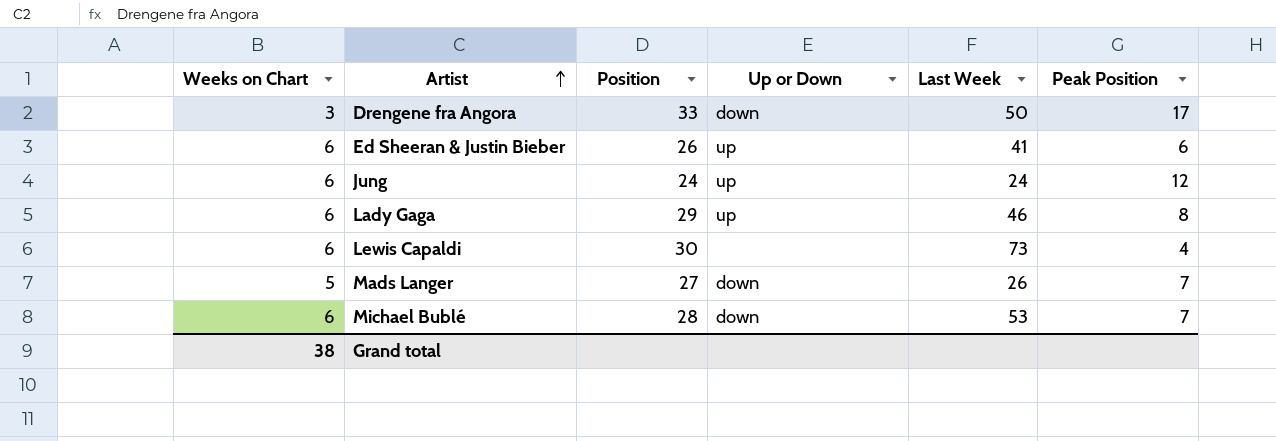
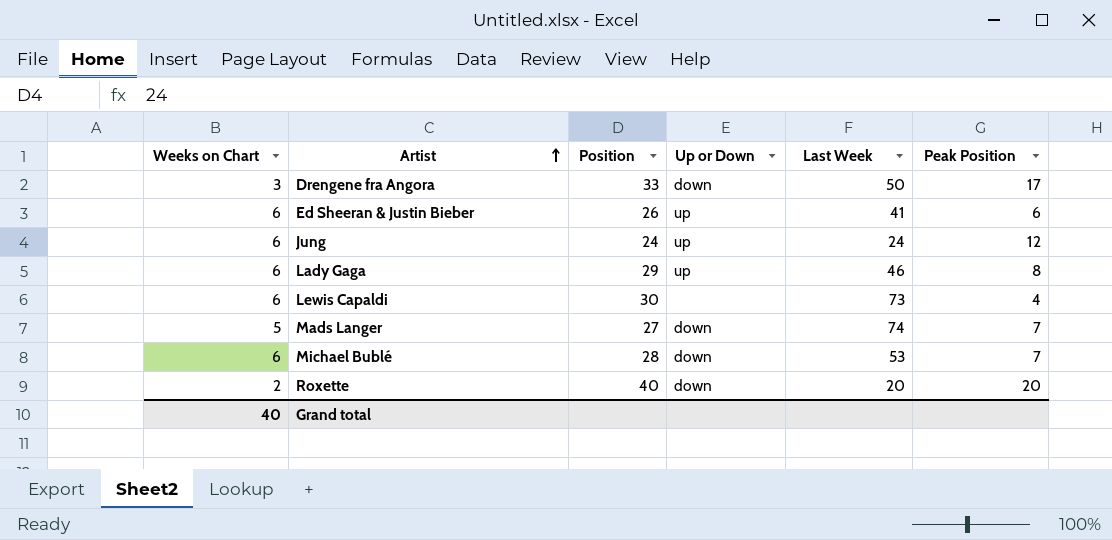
Mads Langer | Last Week: 26 -> 74
row Roxette: none -> 2 | 40 | down | 20 | 20
Grand total | Weeks on Chart: 38 -> 40

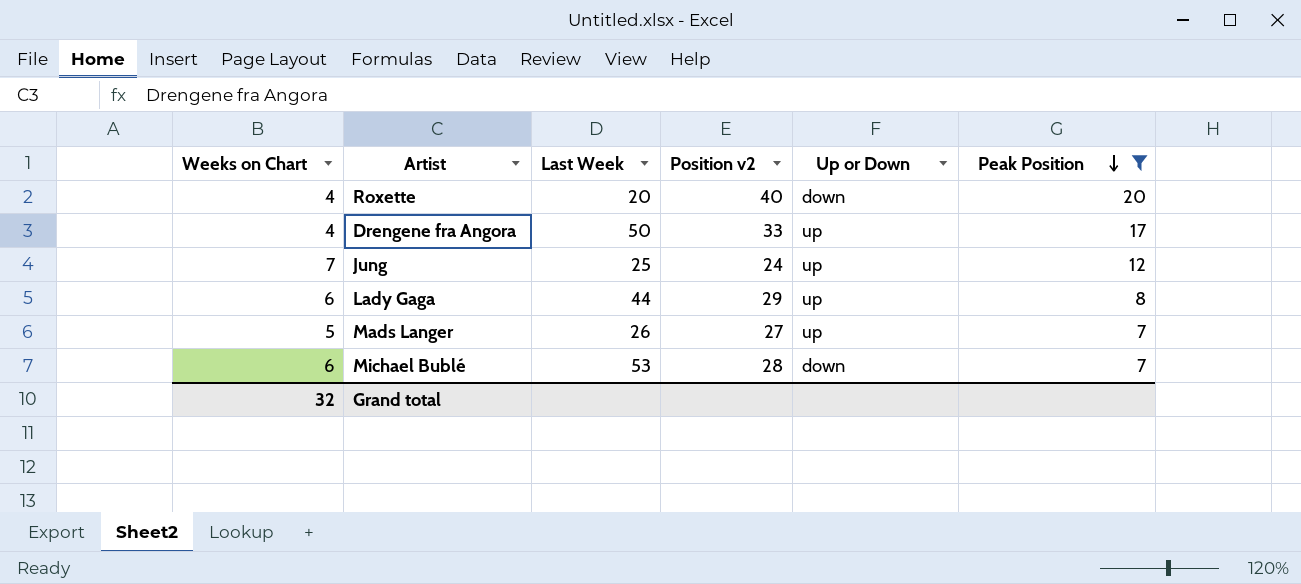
filter: none -> Peak Position >= 7
row order: Artist ascending -> Peak Position descending
column Last Week | position: 5 -> 3
column name: Position -> Position v2
Roxette | Weeks on Chart: 2 -> 4
Drengene fra Angora | Weeks on Chart: 3 -> 4
Drengene fra Angora | Up or Down: down -> up
Jung | Weeks on Chart: 6 -> 7
Jung | Last Week: 24 -> 25
Lady Gaga | Last Week: 46 -> 44
Mads Langer | Last Week: 74 -> 26
Mads Langer | Up or Down: down -> up
Grand total | Weeks on Chart: 40 -> 32

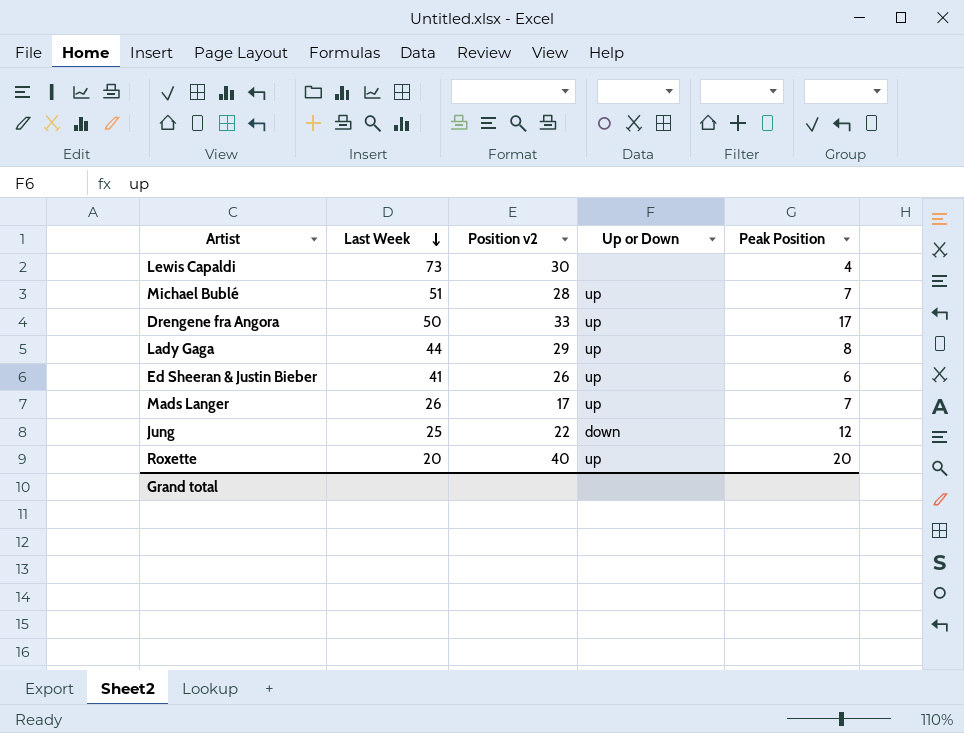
filter: Peak Position >= 7 -> none
row order: Peak Position descending -> Last Week descending
column Weeks on Chart | position: 1 -> none
Michael Bublé | Last Week: 53 -> 51
Michael Bublé | Up or Down: down -> up
Mads Langer | Position v2: 27 -> 17
Jung | Position v2: 24 -> 22
Jung | Up or Down: up -> down
Roxette | Up or Down: down -> up

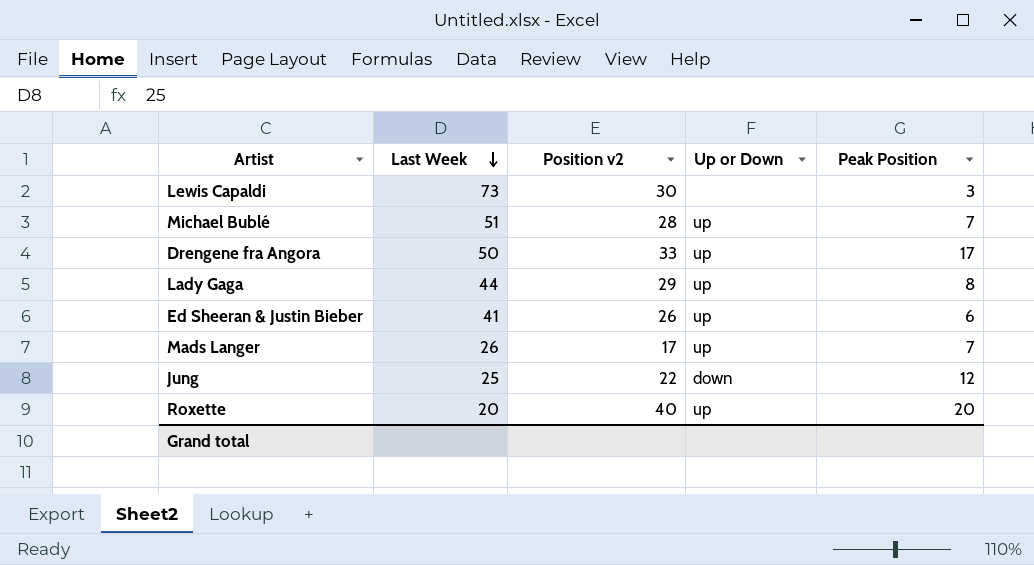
Lewis Capaldi | Peak Position: 4 -> 3

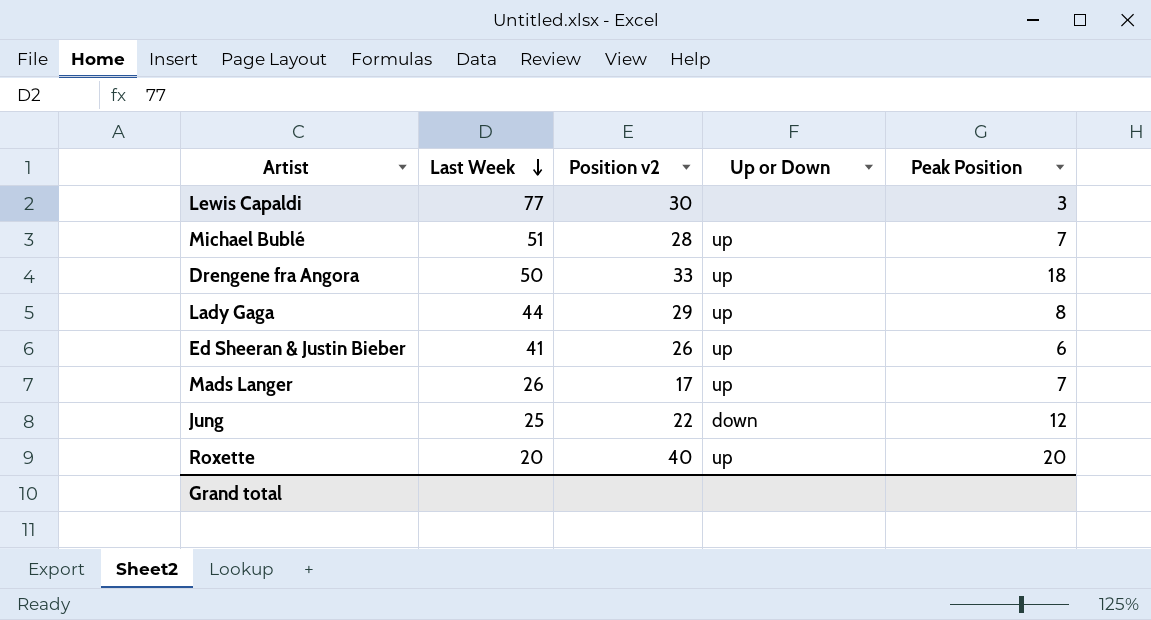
Lewis Capaldi | Last Week: 73 -> 77
Drengene fra Angora | Peak Position: 17 -> 18

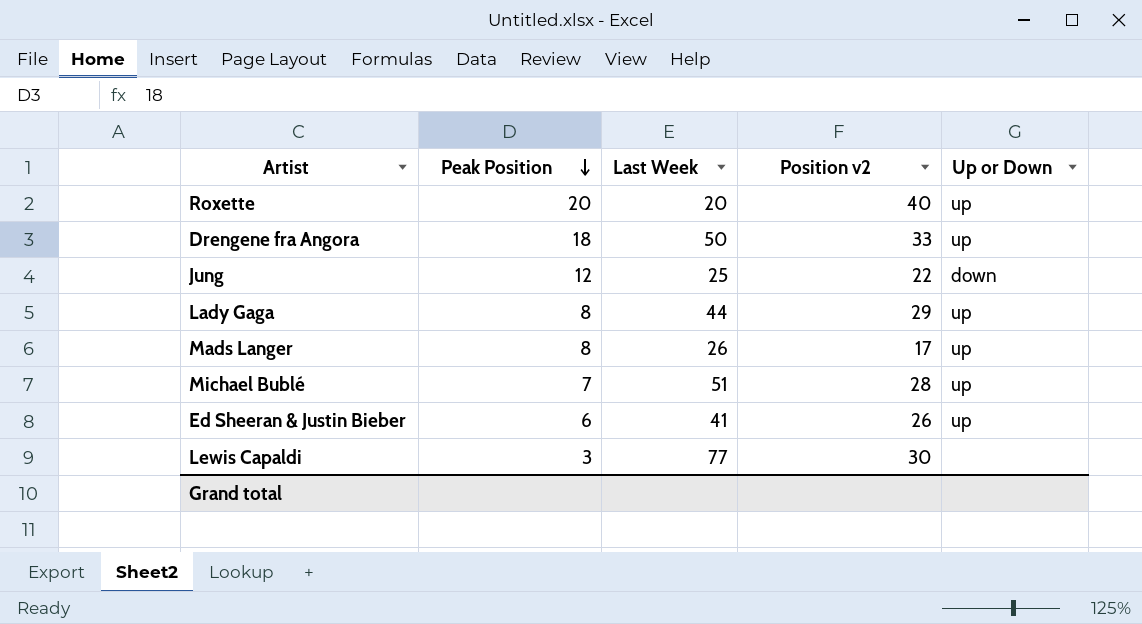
row order: Last Week descending -> Peak Position descending
column Peak Position | position: 5 -> 2
Mads Langer | Peak Position: 7 -> 8

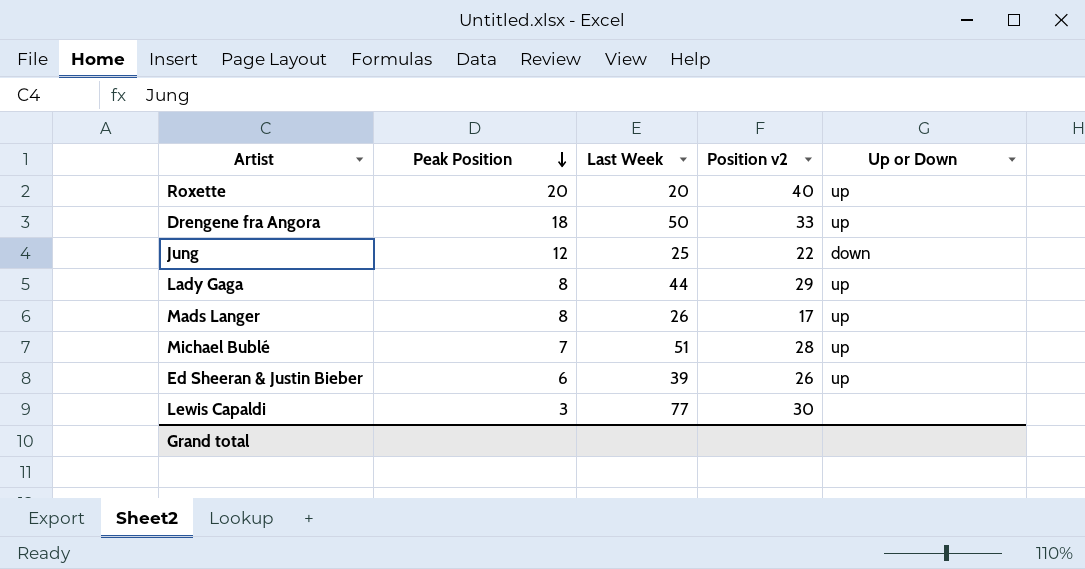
Ed Sheeran & Justin Bieber | Last Week: 41 -> 39

